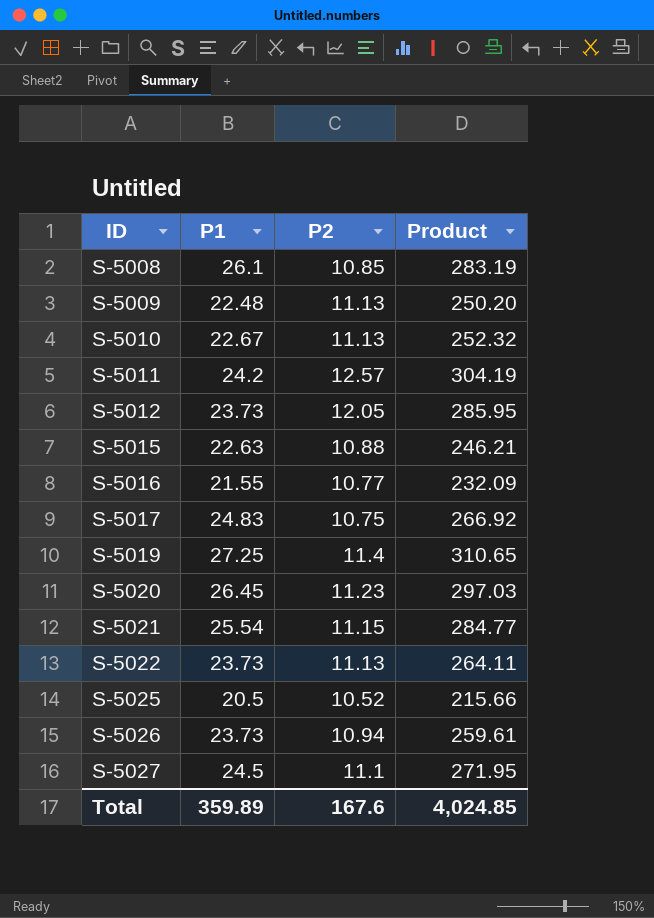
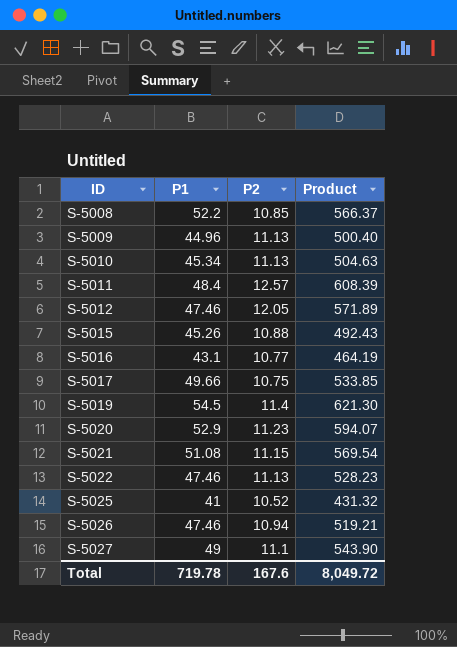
S-5008 | P1: 26.1 -> 52.2
S-5008 | Product: 283.19 -> 566.37
S-5009 | P1: 22.48 -> 44.96
S-5009 | Product: 250.20 -> 500.40
S-5010 | P1: 22.67 -> 45.34
S-5010 | Product: 252.32 -> 504.63
S-5011 | P1: 24.2 -> 48.4
S-5011 | Product: 304.19 -> 608.39
S-5012 | P1: 23.73 -> 47.46
S-5012 | Product: 285.95 -> 571.89
S-5015 | P1: 22.63 -> 45.26
S-5015 | Product: 246.21 -> 492.43
S-5016 | P1: 21.55 -> 43.1
S-5016 | Product: 232.09 -> 464.19
S-5017 | P1: 24.83 -> 49.66
S-5017 | Product: 266.92 -> 533.85
S-5019 | P1: 27.25 -> 54.5
S-5019 | Product: 310.65 -> 621.30
S-5020 | P1: 26.45 -> 52.9
S-5020 | Product: 297.03 -> 594.07
S-5021 | P1: 25.54 -> 51.08
S-5021 | Product: 284.77 -> 569.54
S-5022 | P1: 23.73 -> 47.46
S-5022 | Product: 264.11 -> 528.23
S-5025 | P1: 20.5 -> 41
S-5025 | Product: 215.66 -> 431.32
S-5026 | P1: 23.73 -> 47.46
S-5026 | Product: 259.61 -> 519.21
S-5027 | P1: 24.5 -> 49
S-5027 | Product: 271.95 -> 543.90
Total | P1: 359.89 -> 719.78
Total | Product: 4,024.85 -> 8,049.72

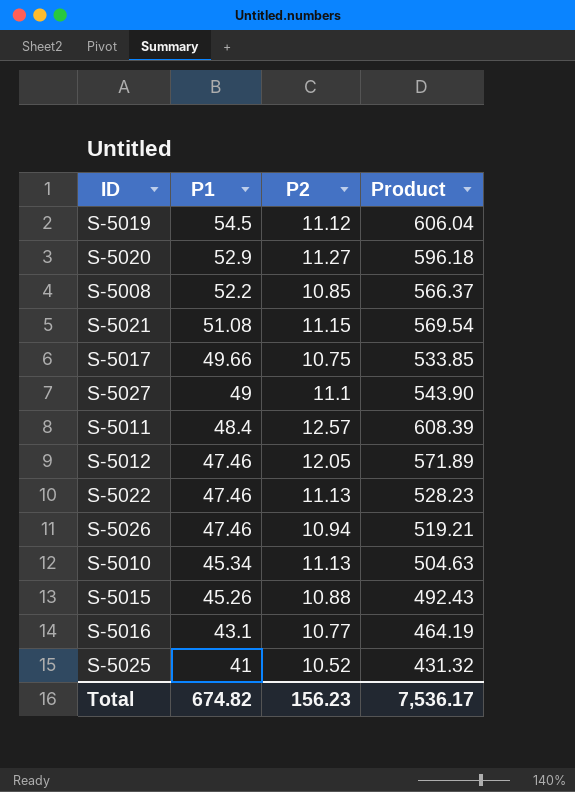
row order: ID ascending -> P1 descending
row S-5009: 44.96 | 11.13 | 500.40 -> none
S-5019 | P2: 11.4 -> 11.12
S-5019 | Product: 621.30 -> 606.04
S-5020 | P2: 11.23 -> 11.27
S-5020 | Product: 594.07 -> 596.18
Total | P1: 719.78 -> 674.82
Total | P2: 167.6 -> 156.23
Total | Product: 8,049.72 -> 7,536.17

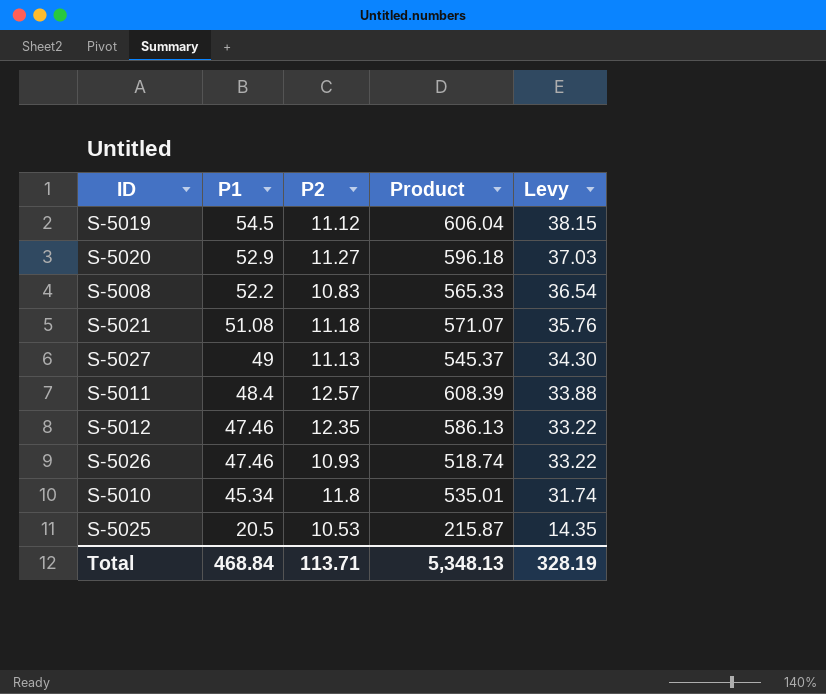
column Levy | formula: none -> [P1] * 0.7
row S-5017: 49.66 | 10.75 | 533.85 -> none
row S-5022: 47.46 | 11.13 | 528.23 -> none
row S-5015: 45.26 | 10.88 | 492.43 -> none
row S-5016: 43.1 | 10.77 | 464.19 -> none
S-5008 | P2: 10.85 -> 10.83
S-5008 | Product: 566.37 -> 565.33
S-5021 | P2: 11.15 -> 11.18
S-5021 | Product: 569.54 -> 571.07
S-5027 | P2: 11.1 -> 11.13
S-5027 | Product: 543.90 -> 545.37
S-5012 | P2: 12.05 -> 12.35
S-5012 | Product: 571.89 -> 586.13
S-5026 | P2: 10.94 -> 10.93
S-5026 | Product: 519.21 -> 518.74
S-5010 | P2: 11.13 -> 11.8
S-5010 | Product: 504.63 -> 535.01
S-5025 | P1: 41 -> 20.5
S-5025 | P2: 10.52 -> 10.53
S-5025 | Product: 431.32 -> 215.87
Total | P1: 674.82 -> 468.84
Total | P2: 156.23 -> 113.71
Total | Product: 7,536.17 -> 5,348.13

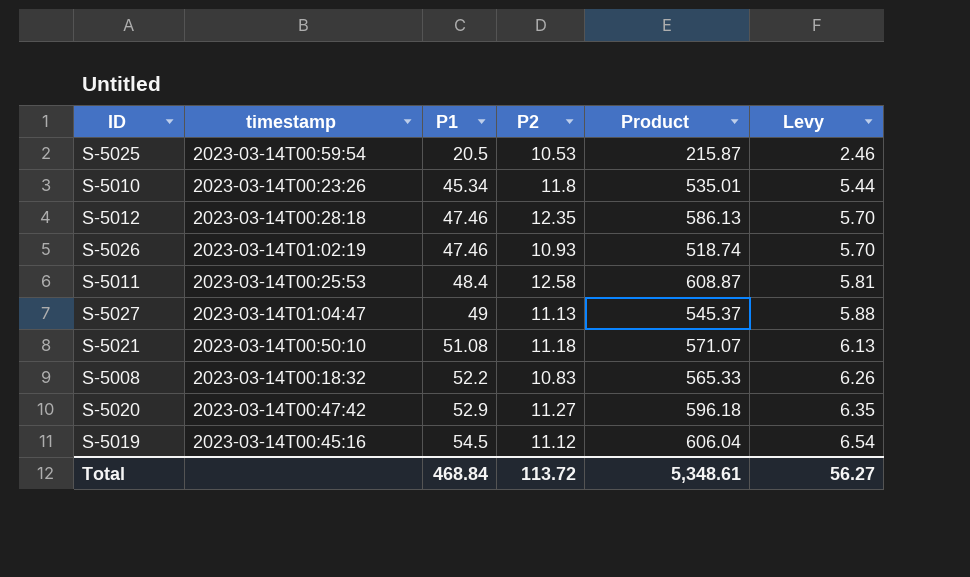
row order: P1 descending -> P1 ascending
column timestamp | position: none -> 2
column Levy | formula: [P1] * 0.7 -> [P1] * 0.12
S-5011 | P2: 12.57 -> 12.58
S-5011 | Product: 608.39 -> 608.87
Total | P2: 113.71 -> 113.72
Total | Product: 5,348.13 -> 5,348.61
Total | Levy: 328.19 -> 56.27

